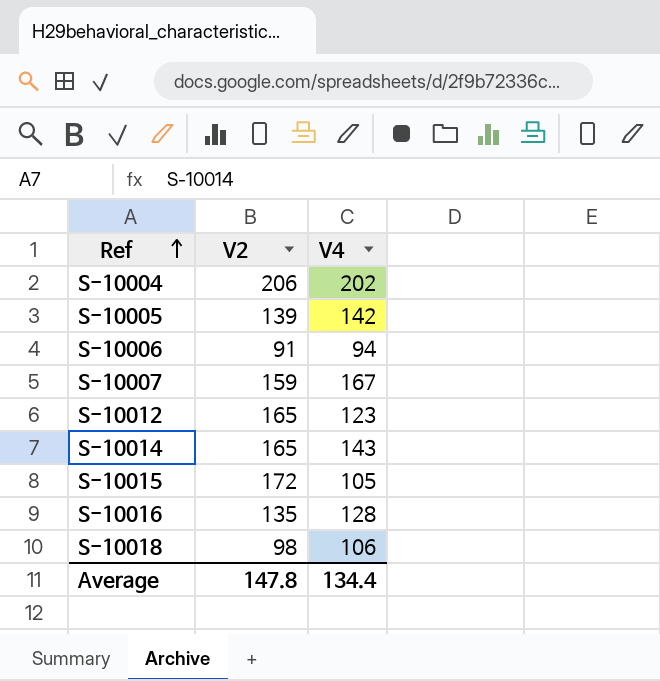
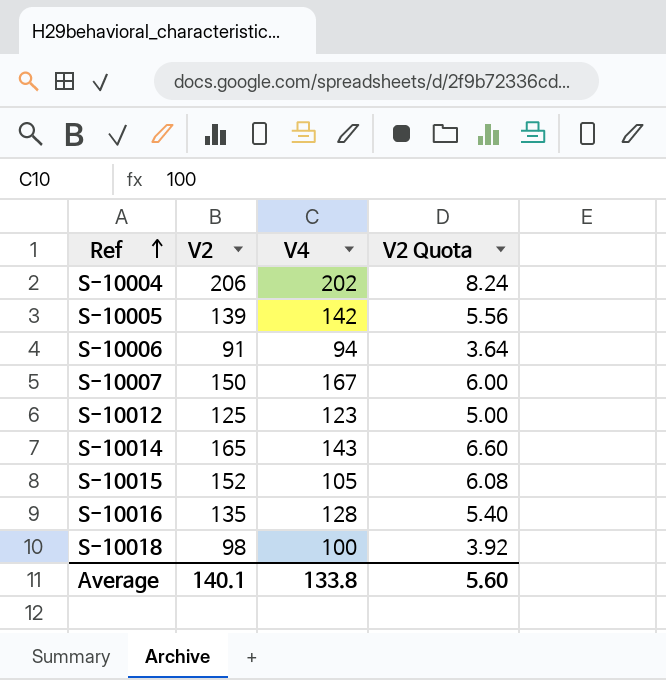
column V2 Quota | formula: none -> [V2] * 0.04
S-10007 | V2: 159 -> 150
S-10012 | V2: 165 -> 125
S-10015 | V2: 172 -> 152
S-10018 | V4: 106 -> 100
Average | V2: 147.8 -> 140.1
Average | V4: 134.4 -> 133.8

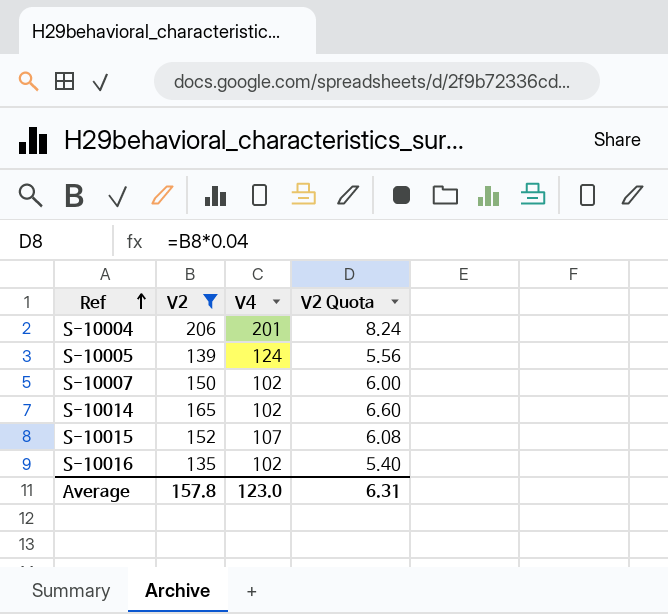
filter: none -> V2 >= 135
S-10004 | V4: 202 -> 201
S-10005 | V4: 142 -> 124
S-10007 | V4: 167 -> 102
S-10014 | V4: 143 -> 102
S-10015 | V4: 105 -> 107
S-10016 | V4: 128 -> 102
Average | V2: 140.1 -> 157.8
Average | V4: 133.8 -> 123.0
Average | V2 Quota: 5.60 -> 6.31

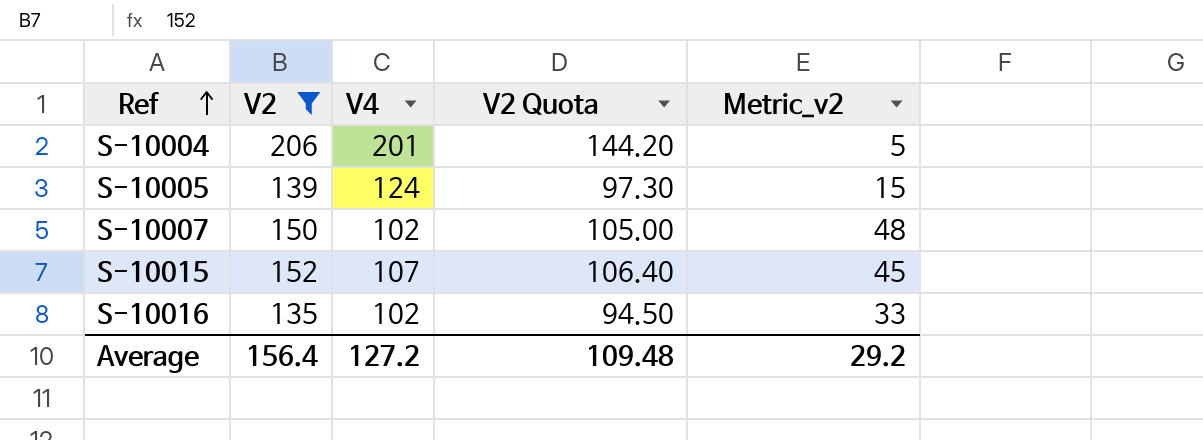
column V2 Quota | formula: [V2] * 0.04 -> [V2] * 0.7
column Metric_v2 | formula: none -> [V2] - [V4]
row S-10014: 165 | 102 | 6.60 -> none
Average | V2: 157.8 -> 156.4
Average | V4: 123.0 -> 127.2
Average | V2 Quota: 6.31 -> 109.48

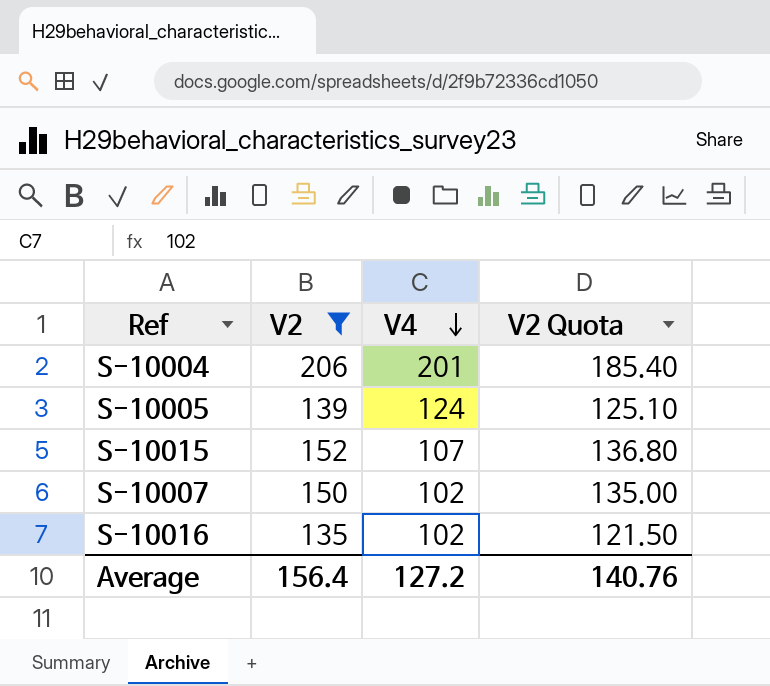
row order: Ref ascending -> V4 descending
column Metric_v2 | formula: [V2] - [V4] -> none
column V2 Quota | formula: [V2] * 0.7 -> [V2] * 0.9
Average | V2 Quota: 109.48 -> 140.76

